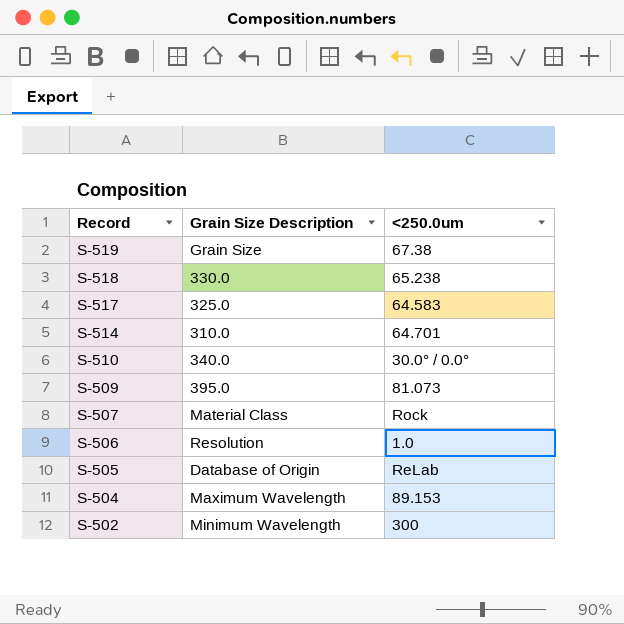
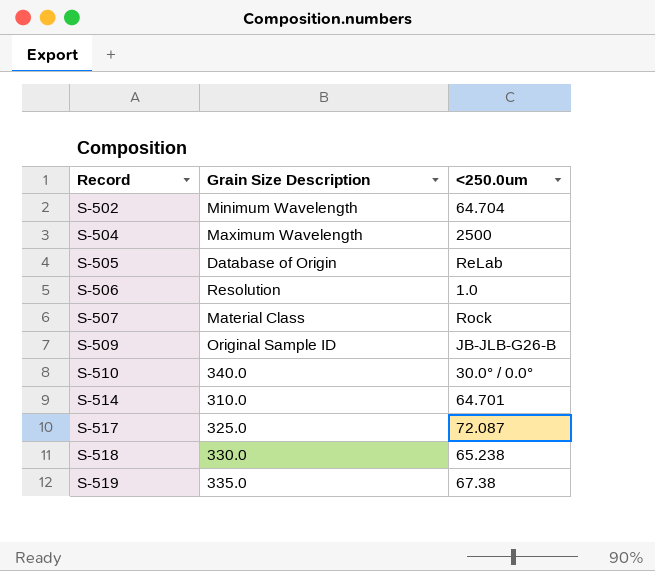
row order: Record descending -> Record ascending
S-502 | <250.0um: 300 -> 64.704
S-504 | <250.0um: 89.153 -> 2500
S-509 | Grain Size Description: 395.0 -> Original Sample ID
S-509 | <250.0um: 81.073 -> JB-JLB-G26-B
S-517 | <250.0um: 64.583 -> 72.087
S-519 | Grain Size Description: Grain Size -> 335.0

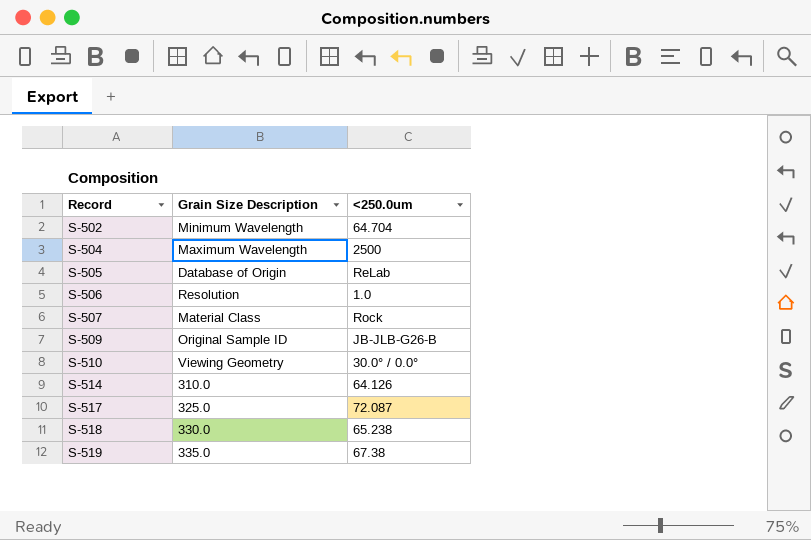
S-510 | Grain Size Description: 340.0 -> Viewing Geometry
S-514 | <250.0um: 64.701 -> 64.126

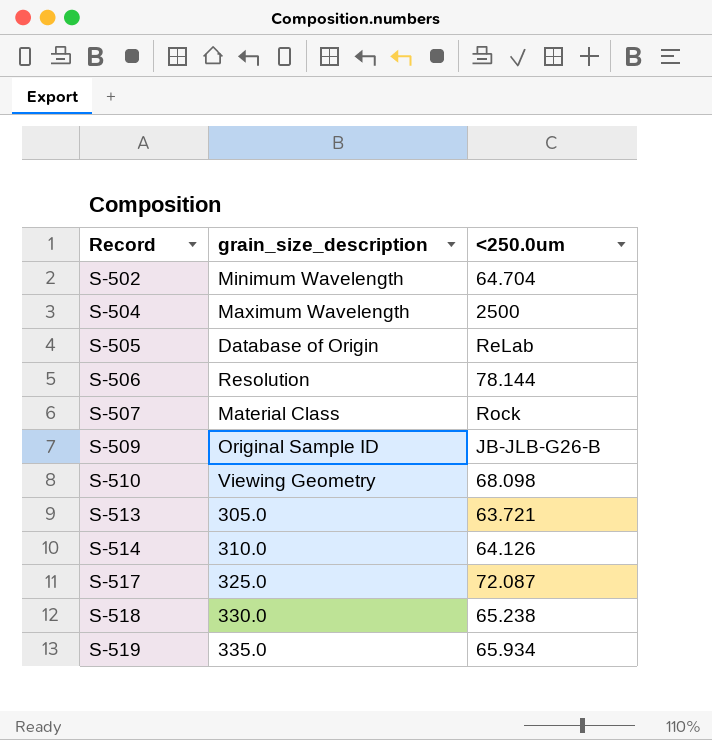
column name: Grain Size Description -> grain_size_description
S-506 | <250.0um: 1.0 -> 78.144
S-510 | <250.0um: 30.0° / 0.0° -> 68.098
row S-513: none -> 305.0 | 63.721
S-519 | <250.0um: 67.38 -> 65.934

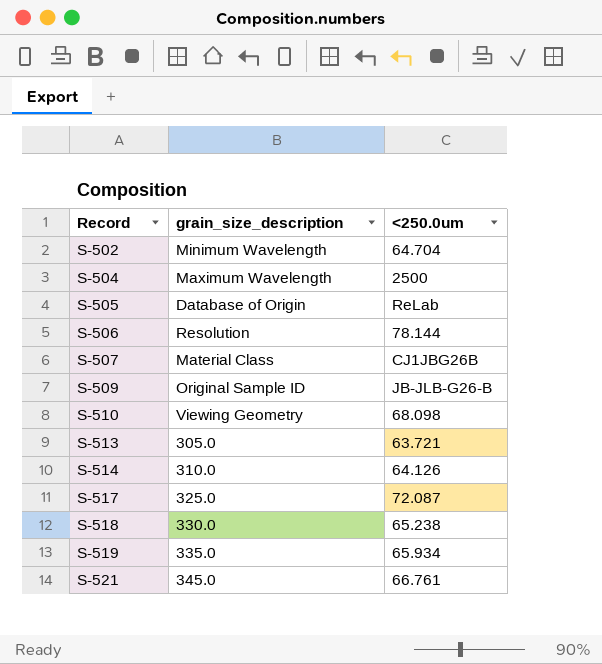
S-507 | <250.0um: Rock -> CJ1JBG26B
row S-521: none -> 345.0 | 66.761

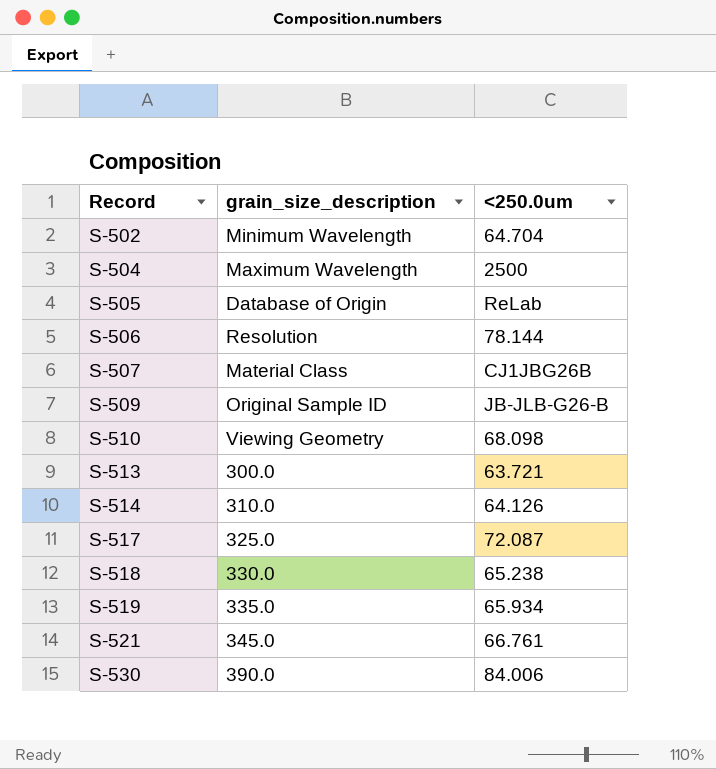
S-513 | grain_size_description: 305.0 -> 300.0
row S-530: none -> 390.0 | 84.006

